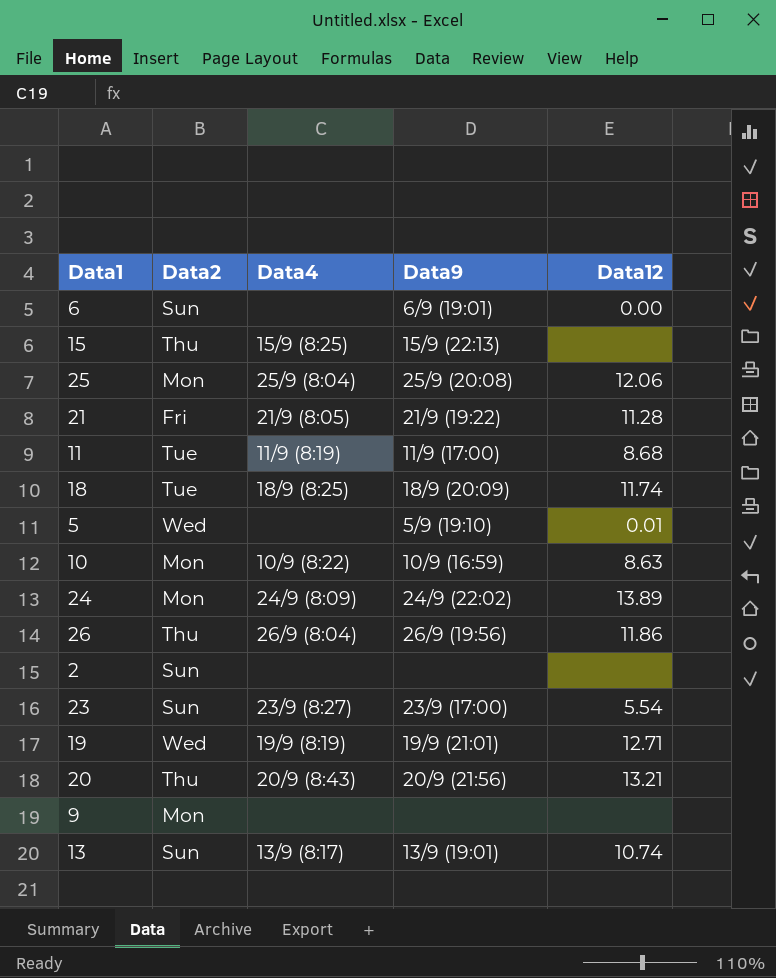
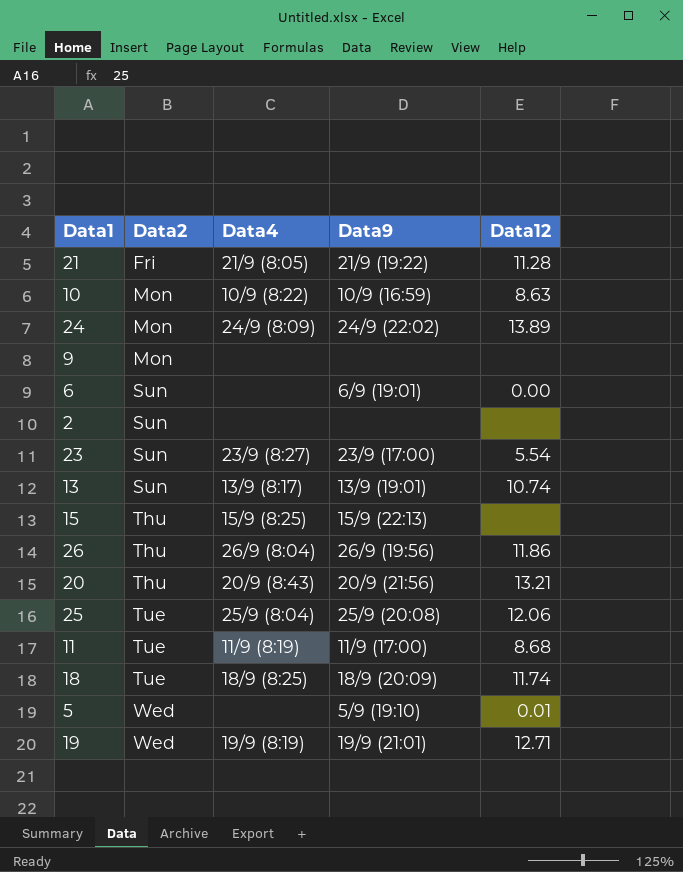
row order: none -> Data2 ascending
25 | Data2: Mon -> Tue

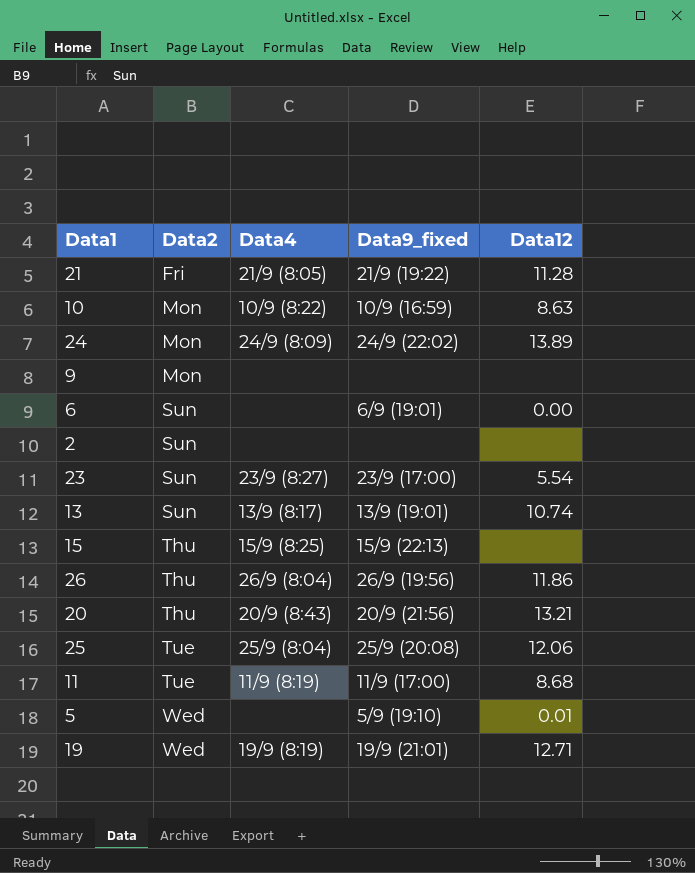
column name: Data9 -> Data9_fixed
row 18: Tue | 18/9 (8:25) | 18/9 (20:09) | 11.74 -> none

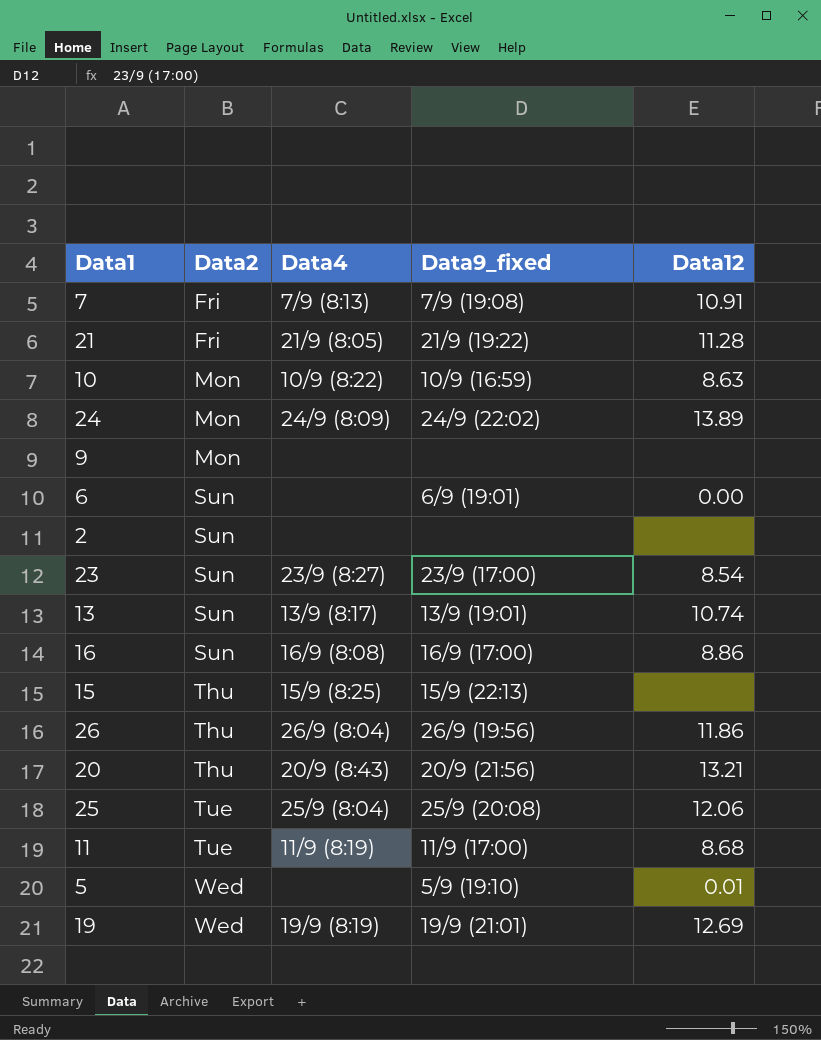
row 7: none -> Fri | 7/9 (8:13) | 7/9 (19:08) | 10.91
23 | Data12: 5.54 -> 8.54
row 16: none -> Sun | 16/9 (8:08) | 16/9 (17:00) | 8.86
19 | Data12: 12.71 -> 12.69

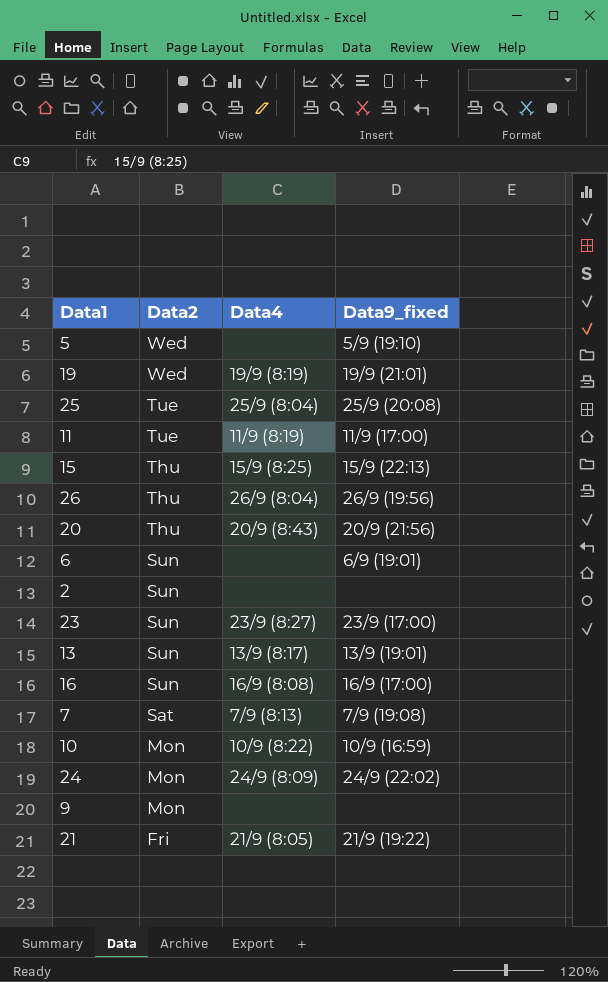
row order: Data2 ascending -> Data2 descending
column Data12 | position: 5 -> none
7 | Data2: Fri -> Sat

